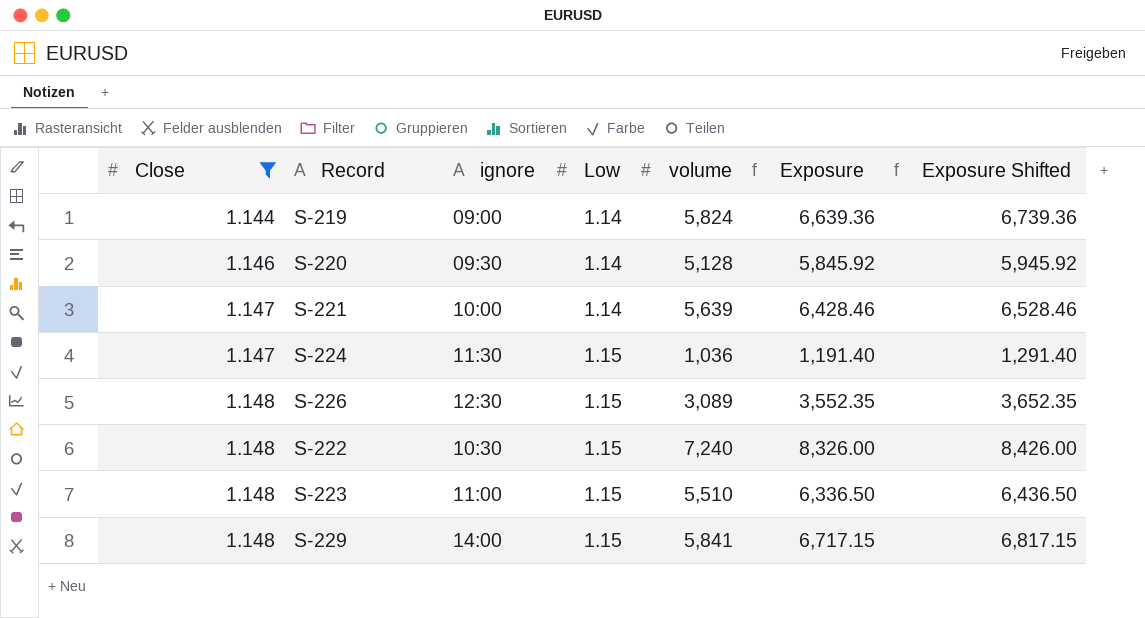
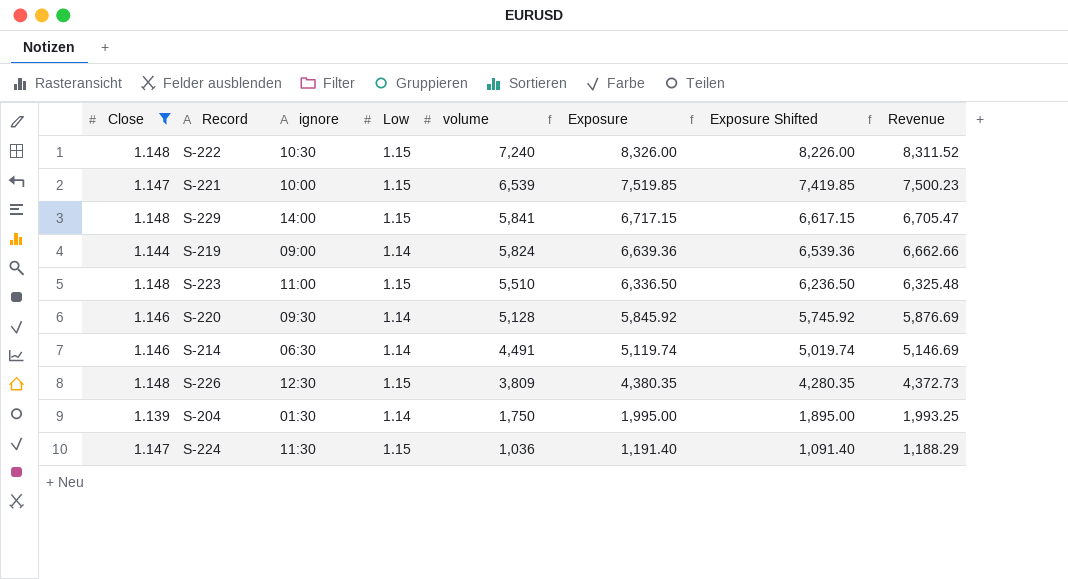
row order: Close ascending -> volume descending
column Exposure Shifted | formula: [Exposure] + 100 -> [Exposure] - 100
column Revenue | formula: none -> [Close] * [volume]
S-221 | Low: 1.14 -> 1.15
S-221 | volume: 5,639 -> 6,539
S-221 | Exposure: 6,428.46 -> 7,519.85
row S-214: none -> 1.146 | 06:30 | 1.14 | 4,491 | 5,119.74 | 5,019.74 | 5,146.69
S-226 | volume: 3,089 -> 3,809
S-226 | Exposure: 3,552.35 -> 4,380.35
row S-204: none -> 1.139 | 01:30 | 1.14 | 1,750 | 1,995.00 | 1,895.00 | 1,993.25

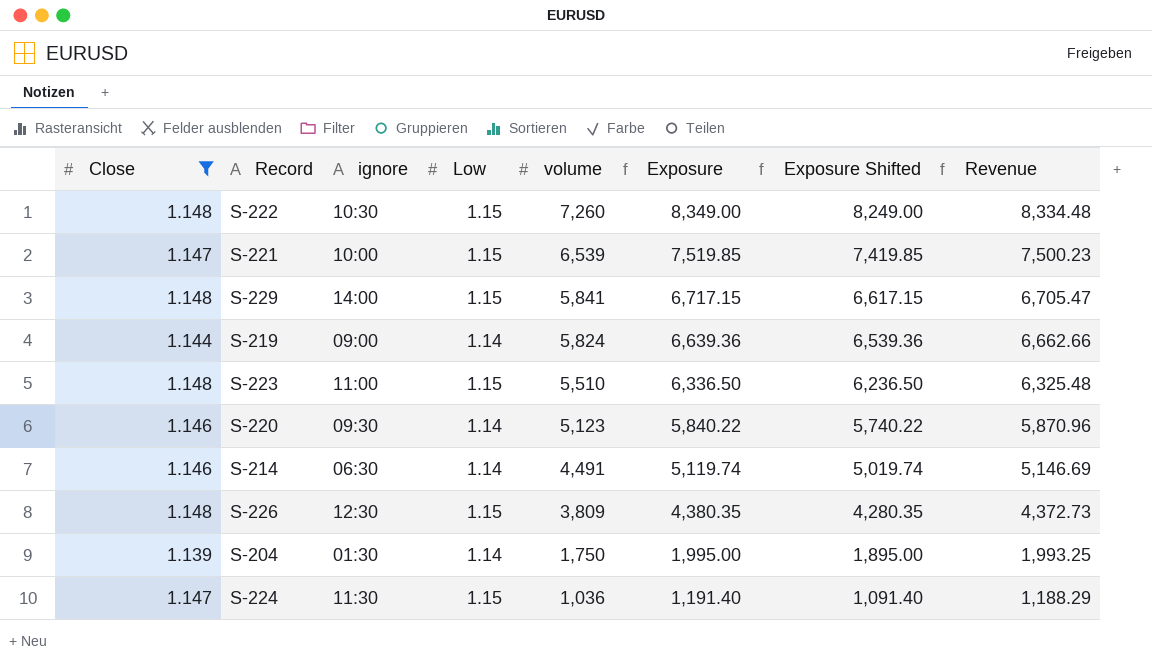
S-222 | volume: 7,240 -> 7,260
S-222 | Exposure: 8,326.00 -> 8,349.00
S-222 | Exposure Shifted: 8,226.00 -> 8,249.00
S-222 | Revenue: 8,311.52 -> 8,334.48
S-220 | volume: 5,128 -> 5,123
S-220 | Exposure: 5,845.92 -> 5,840.22
S-220 | Exposure Shifted: 5,745.92 -> 5,740.22
S-220 | Revenue: 5,876.69 -> 5,870.96

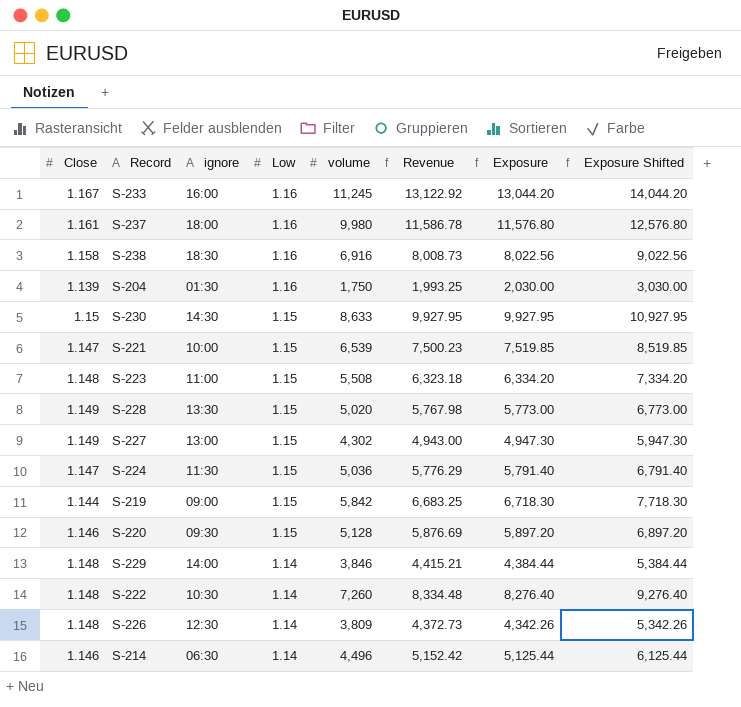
filter: Close <= 1.148 -> none
row order: volume descending -> Low descending
column Revenue | position: 8 -> 6
column Exposure Shifted | formula: [Exposure] - 100 -> [Exposure] + 1000
S-204 | Low: 1.14 -> 1.16
S-204 | Exposure: 1,995.00 -> 2,030.00
S-223 | volume: 5,510 -> 5,508
S-223 | Revenue: 6,325.48 -> 6,323.18
S-223 | Exposure: 6,336.50 -> 6,334.20
S-224 | volume: 1,036 -> 5,036
S-224 | Revenue: 1,188.29 -> 5,776.29
S-224 | Exposure: 1,191.40 -> 5,791.40
S-219 | Low: 1.14 -> 1.15
S-219 | volume: 5,824 -> 5,842
S-219 | Revenue: 6,662.66 -> 6,683.25
S-219 | Exposure: 6,639.36 -> 6,718.30
S-220 | Low: 1.14 -> 1.15
S-220 | volume: 5,123 -> 5,128
S-220 | Revenue: 5,870.96 -> 5,876.69
S-220 | Exposure: 5,840.22 -> 5,897.20
S-229 | Low: 1.15 -> 1.14
S-229 | volume: 5,841 -> 3,846
S-229 | Revenue: 6,705.47 -> 4,415.21
S-229 | Exposure: 6,717.15 -> 4,384.44
S-222 | Low: 1.15 -> 1.14
S-222 | Exposure: 8,349.00 -> 8,276.40
S-226 | Low: 1.15 -> 1.14
S-226 | Exposure: 4,380.35 -> 4,342.26
S-214 | volume: 4,491 -> 4,496
S-214 | Revenue: 5,146.69 -> 5,152.42
S-214 | Exposure: 5,119.74 -> 5,125.44

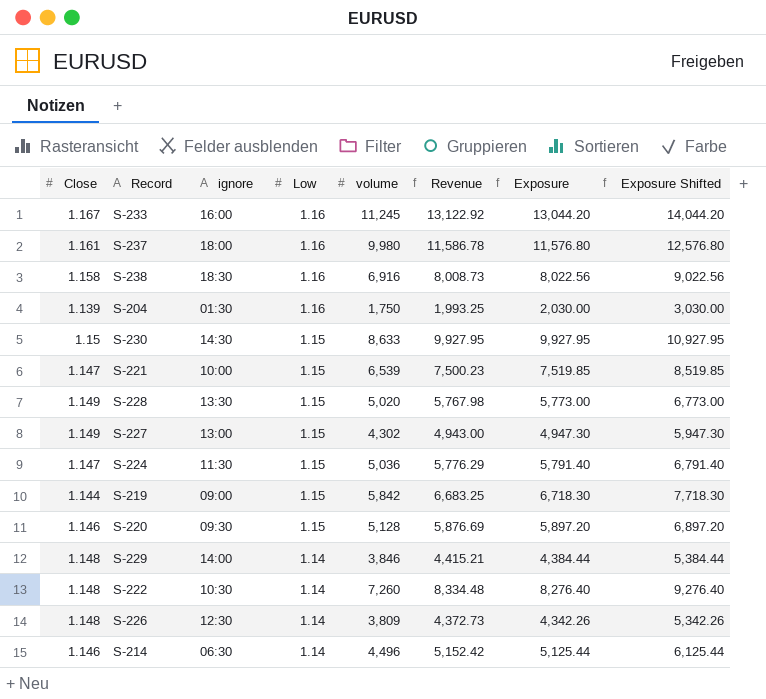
row S-223: 1.148 | 11:00 | 1.15 | 5,508 | 6,323.18 | 6,334.20 | 7,334.20 -> none

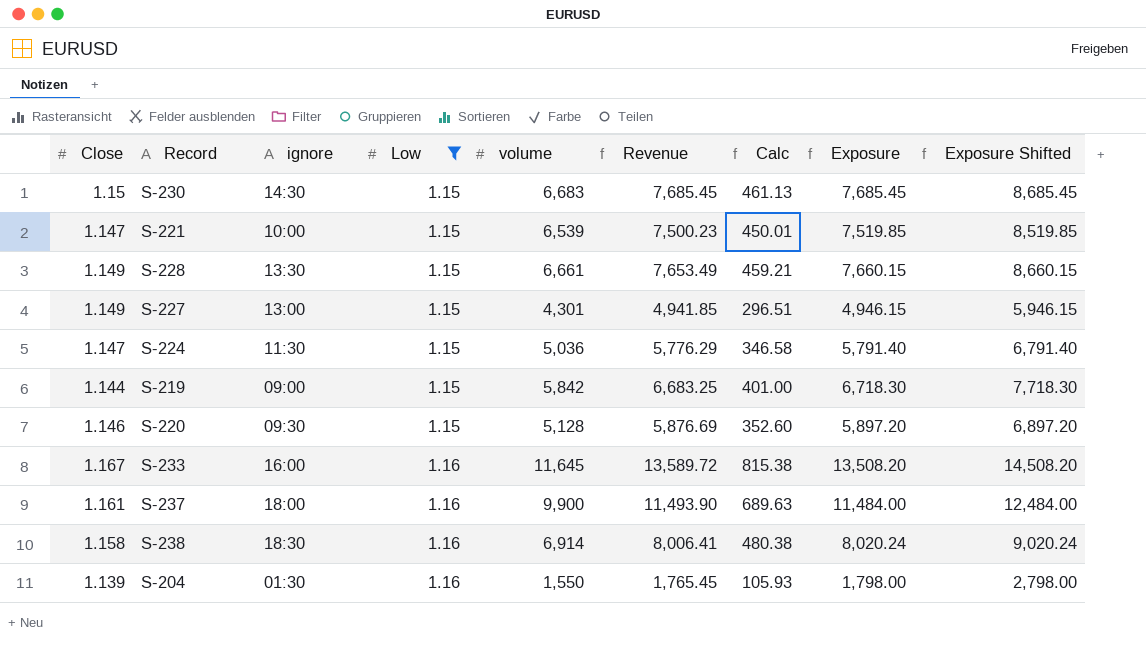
filter: none -> Low != 1.14
row order: Low descending -> Low ascending
column Calc | formula: none -> [Revenue] * 0.06
S-230 | volume: 8,633 -> 6,683
S-230 | Revenue: 9,927.95 -> 7,685.45
S-230 | Exposure: 9,927.95 -> 7,685.45
S-230 | Exposure Shifted: 10,927.95 -> 8,685.45
S-228 | volume: 5,020 -> 6,661
S-228 | Revenue: 5,767.98 -> 7,653.49
S-228 | Exposure: 5,773.00 -> 7,660.15
S-228 | Exposure Shifted: 6,773.00 -> 8,660.15
S-227 | volume: 4,302 -> 4,301
S-227 | Revenue: 4,943.00 -> 4,941.85
S-227 | Exposure: 4,947.30 -> 4,946.15
S-227 | Exposure Shifted: 5,947.30 -> 5,946.15
S-233 | volume: 11,245 -> 11,645
S-233 | Revenue: 13,122.92 -> 13,589.72
S-233 | Exposure: 13,044.20 -> 13,508.20
S-233 | Exposure Shifted: 14,044.20 -> 14,508.20
S-237 | volume: 9,980 -> 9,900
S-237 | Revenue: 11,586.78 -> 11,493.90
S-237 | Exposure: 11,576.80 -> 11,484.00
S-237 | Exposure Shifted: 12,576.80 -> 12,484.00
S-238 | volume: 6,916 -> 6,914
S-238 | Revenue: 8,008.73 -> 8,006.41
S-238 | Exposure: 8,022.56 -> 8,020.24
S-238 | Exposure Shifted: 9,022.56 -> 9,020.24
S-204 | volume: 1,750 -> 1,550
S-204 | Revenue: 1,993.25 -> 1,765.45
S-204 | Exposure: 2,030.00 -> 1,798.00
S-204 | Exposure Shifted: 3,030.00 -> 2,798.00

